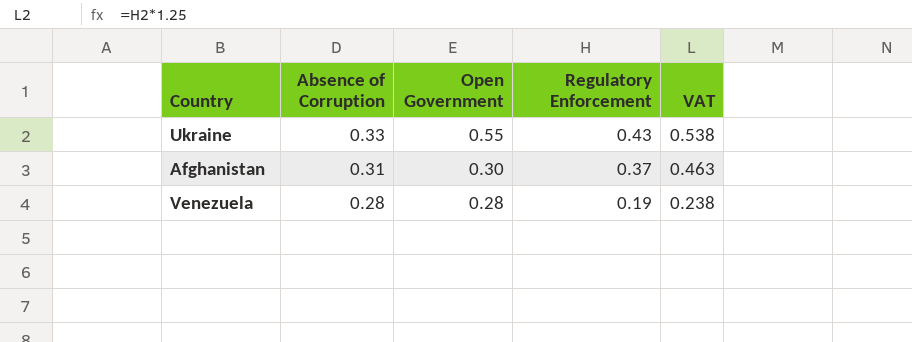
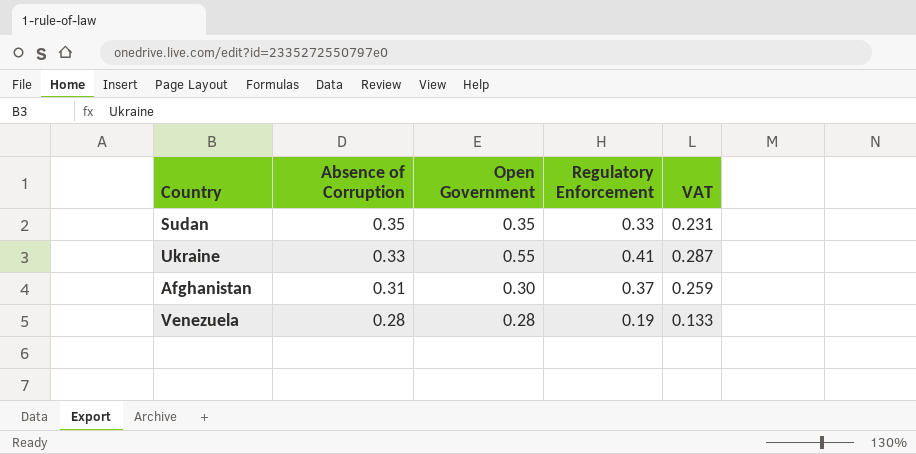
column VAT | formula: [Regulatory Enforcement] * 1.25 -> [Regulatory Enforcement] * 0.7
row Sudan: none -> 0.35 | 0.35 | 0.33 | 0.231
Ukraine | Regulatory Enforcement: 0.43 -> 0.41

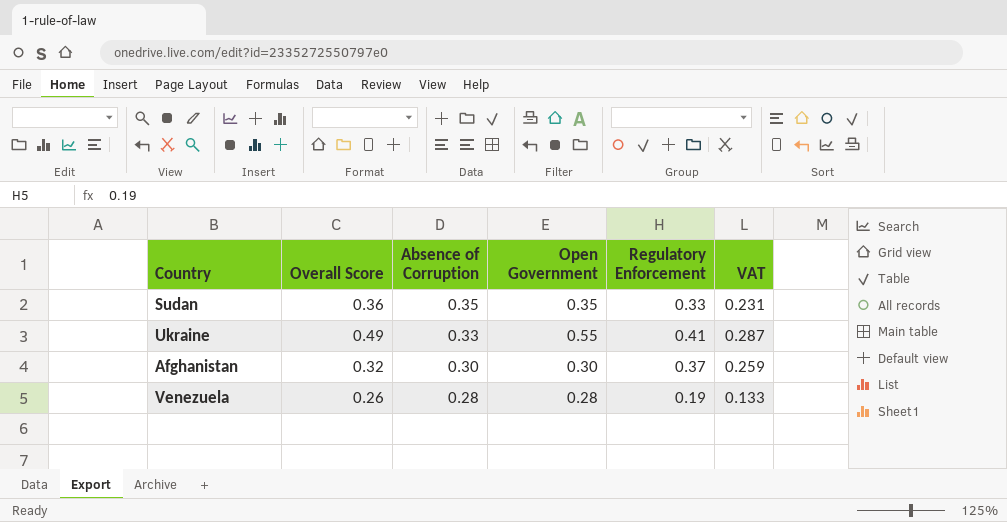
column Overall Score | position: none -> 2
Afghanistan | Absence of Corruption: 0.31 -> 0.30

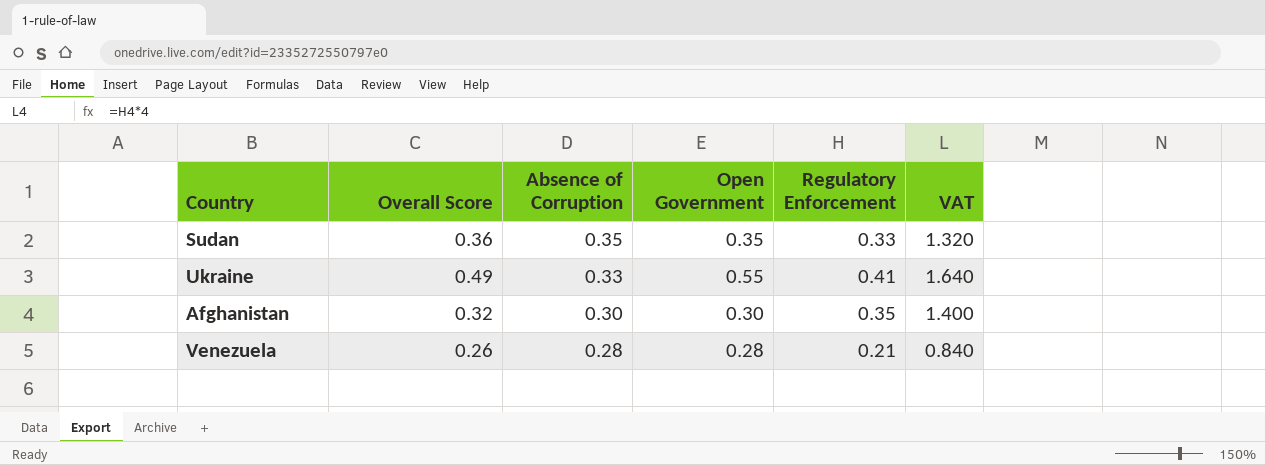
column VAT | formula: [Regulatory Enforcement] * 0.7 -> [Regulatory Enforcement] * 4
Afghanistan | Regulatory Enforcement: 0.37 -> 0.35
Venezuela | Regulatory Enforcement: 0.19 -> 0.21

